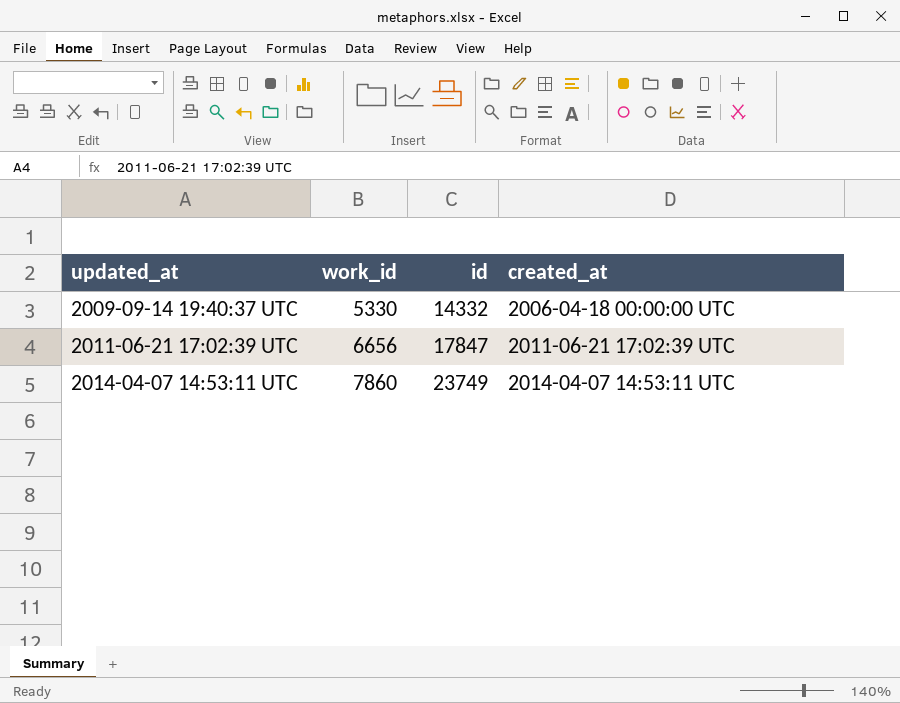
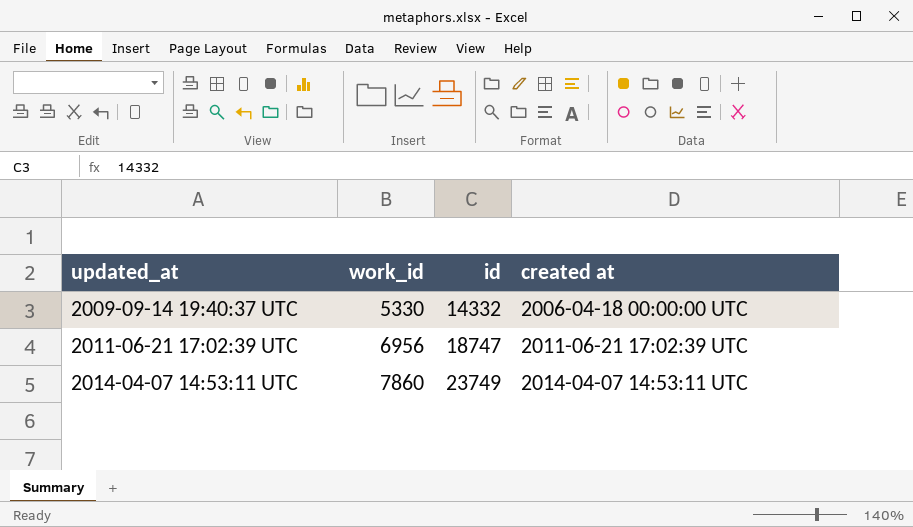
column name: created_at -> created at
2011-06-21 17:02:39 UTC | work_id: 6656 -> 6956
2011-06-21 17:02:39 UTC | id: 17847 -> 18747

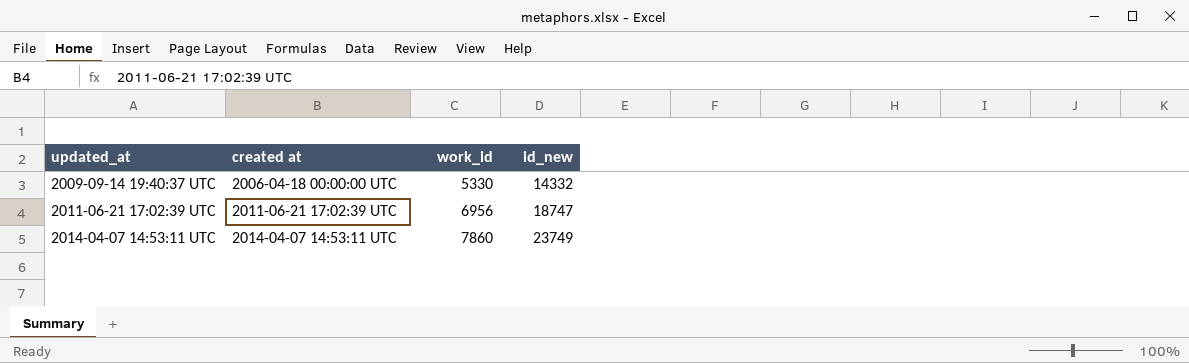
column created at | position: 4 -> 2
column name: id -> id_new

